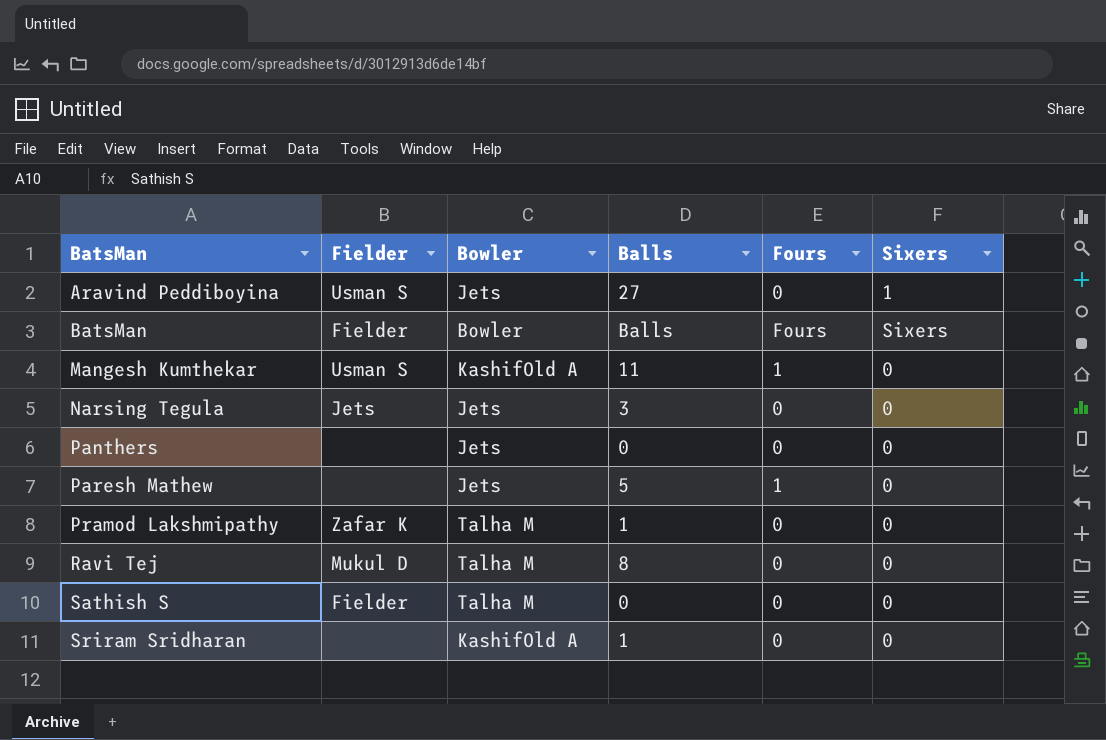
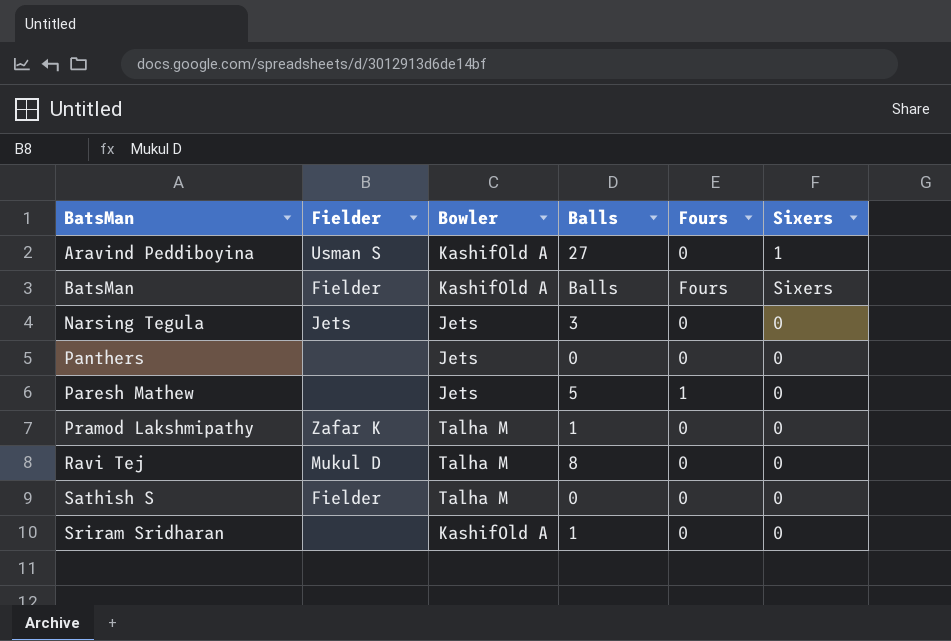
row Mangesh Kumthekar: Usman S | KashifOld A | 11 | 1 | 0 -> none
Aravind Peddiboyina | Bowler: Jets -> KashifOld A
BatsMan | Bowler: Bowler -> KashifOld A

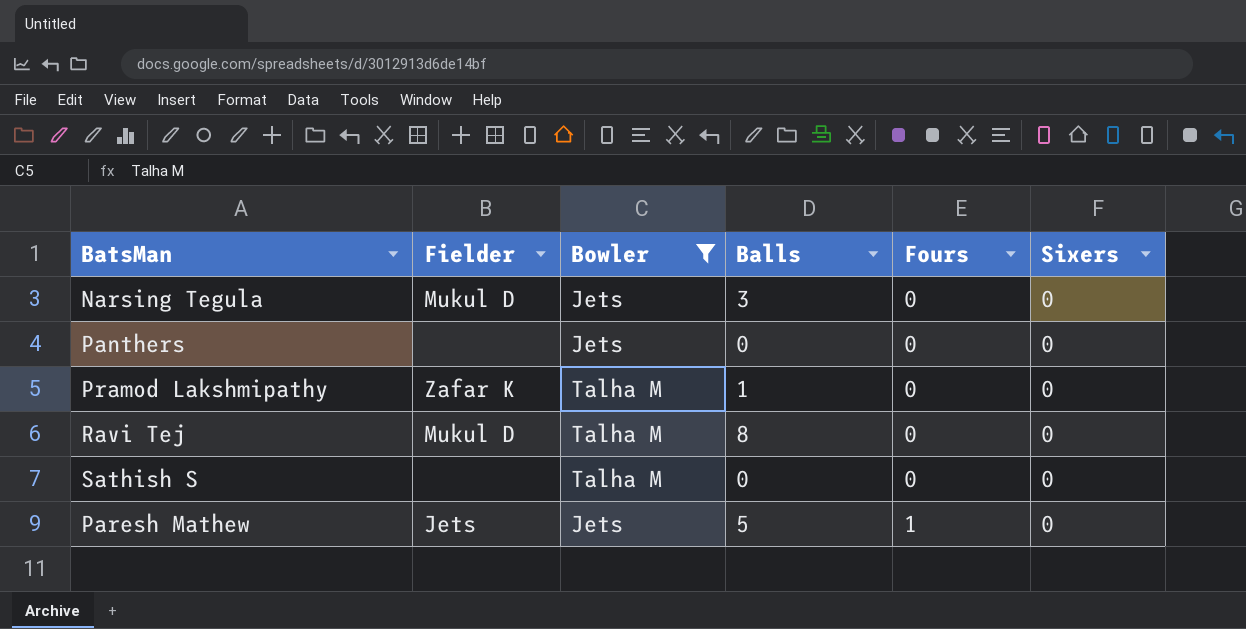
filter: none -> Bowler != KashifOld A
row order: BatsMan ascending -> Fours ascending
Narsing Tegula | Fielder: Jets -> Mukul D
Sathish S | Fielder: Fielder -> none
Paresh Mathew | Fielder: none -> Jets

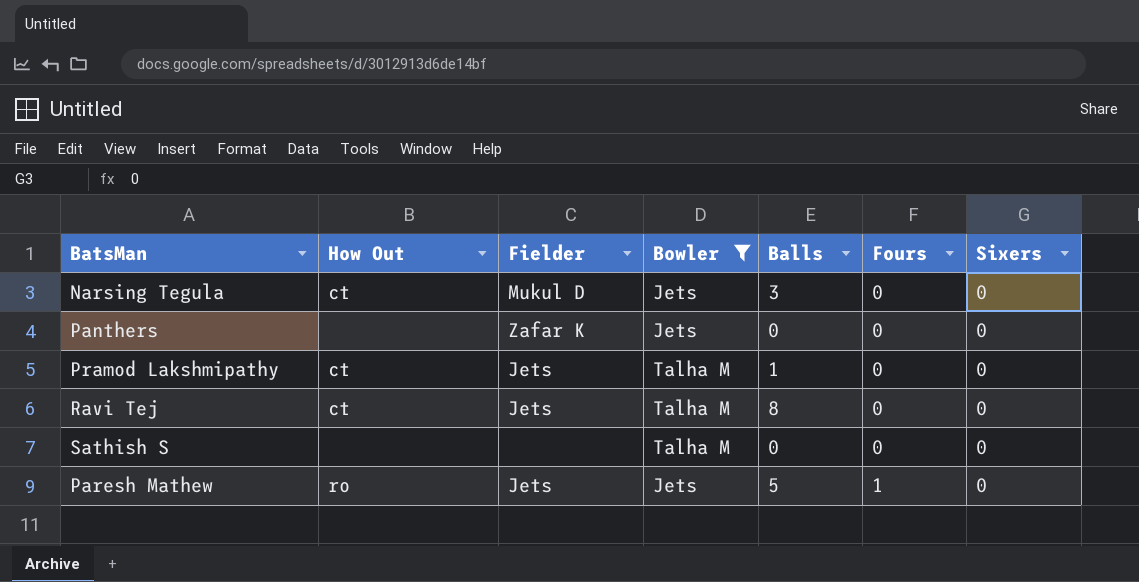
column How Out | position: none -> 2
Panthers | Fielder: none -> Zafar K
Pramod Lakshmipathy | Fielder: Zafar K -> Jets
Ravi Tej | Fielder: Mukul D -> Jets

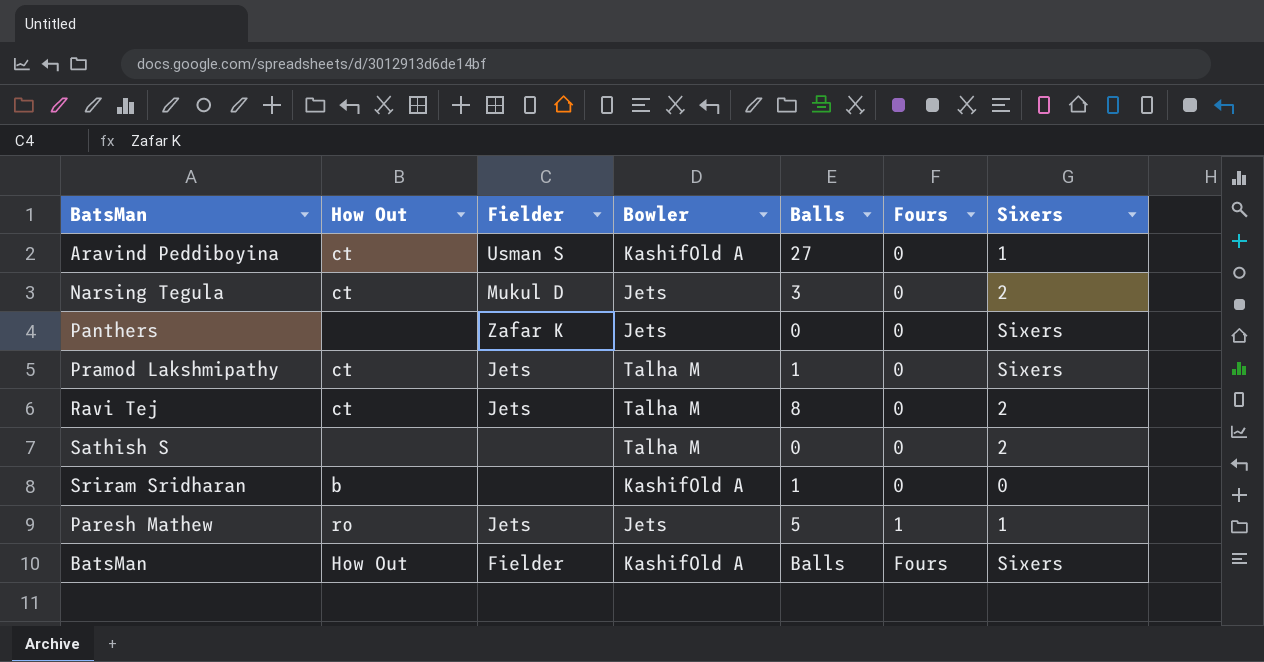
filter: Bowler != KashifOld A -> none
Narsing Tegula | Sixers: 0 -> 2
Panthers | Sixers: 0 -> Sixers
Pramod Lakshmipathy | Sixers: 0 -> Sixers
Ravi Tej | Sixers: 0 -> 2
Sathish S | Sixers: 0 -> 2
Paresh Mathew | Sixers: 0 -> 1

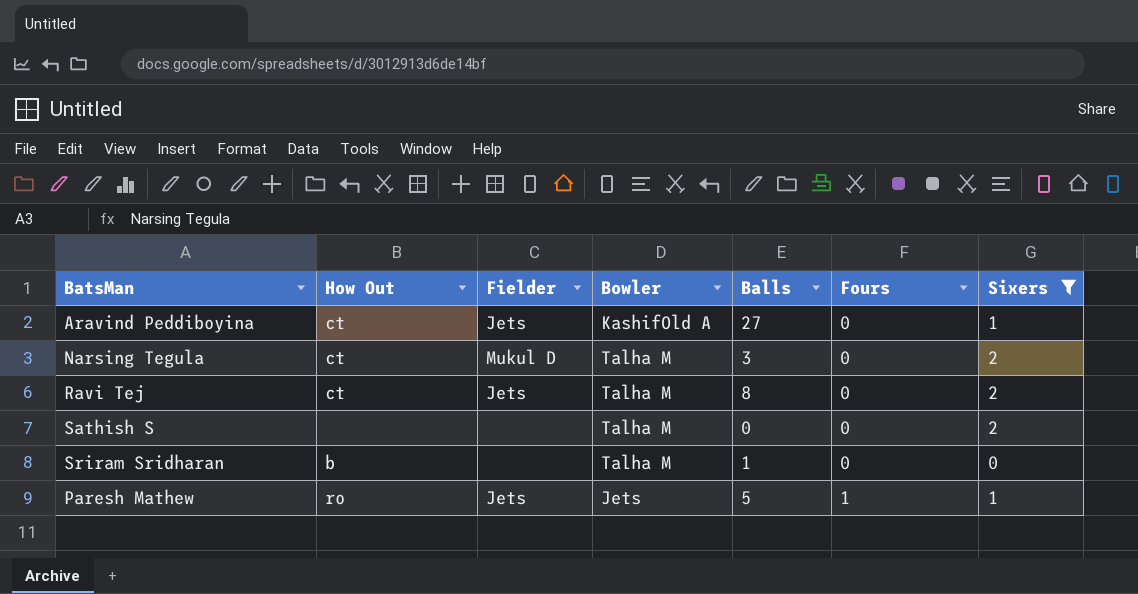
filter: none -> Sixers != Sixers
Aravind Peddiboyina | Fielder: Usman S -> Jets
Narsing Tegula | Bowler: Jets -> Talha M
Sriram Sridharan | Bowler: KashifOld A -> Talha M

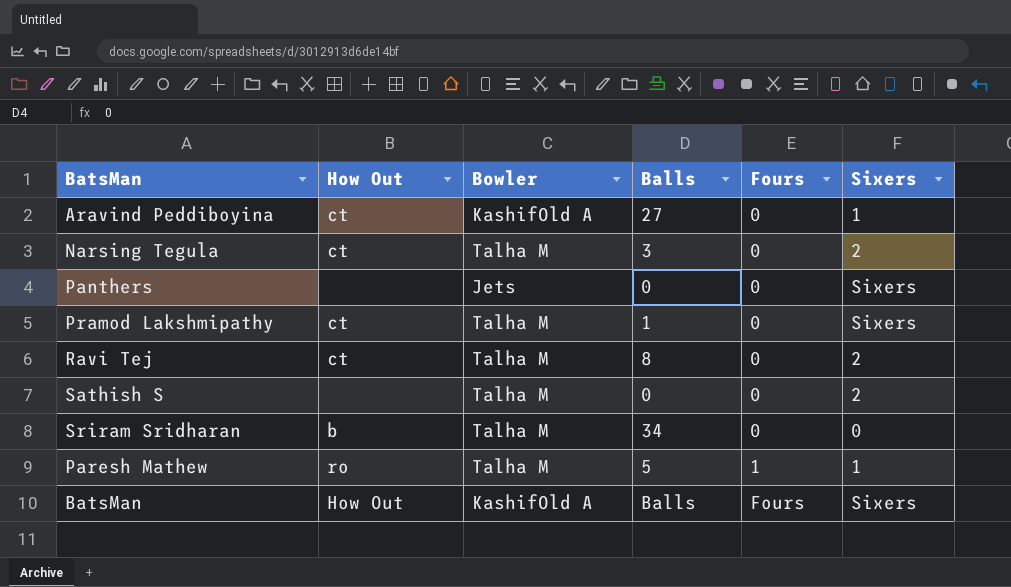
filter: Sixers != Sixers -> none
column Fielder | position: 3 -> none
Sriram Sridharan | Balls: 1 -> 34
Paresh Mathew | Bowler: Jets -> Talha M

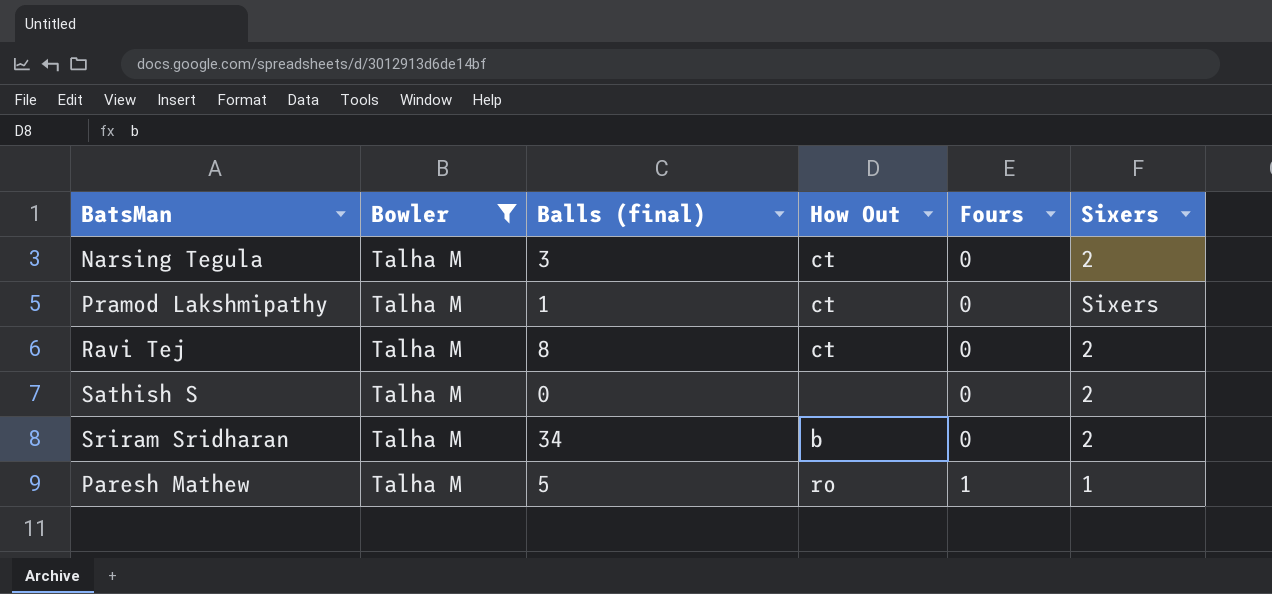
filter: none -> Bowler = Talha M
column name: Balls -> Balls (final)
column How Out | position: 2 -> 4
Sriram Sridharan | Sixers: 0 -> 2

